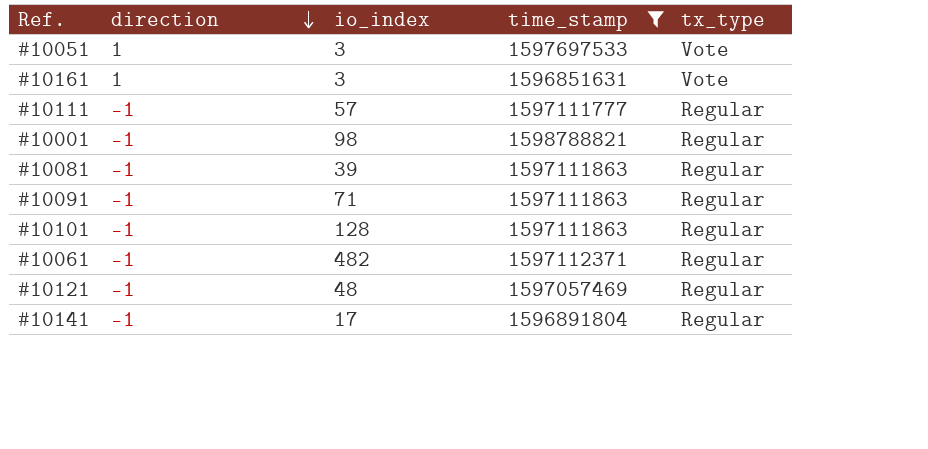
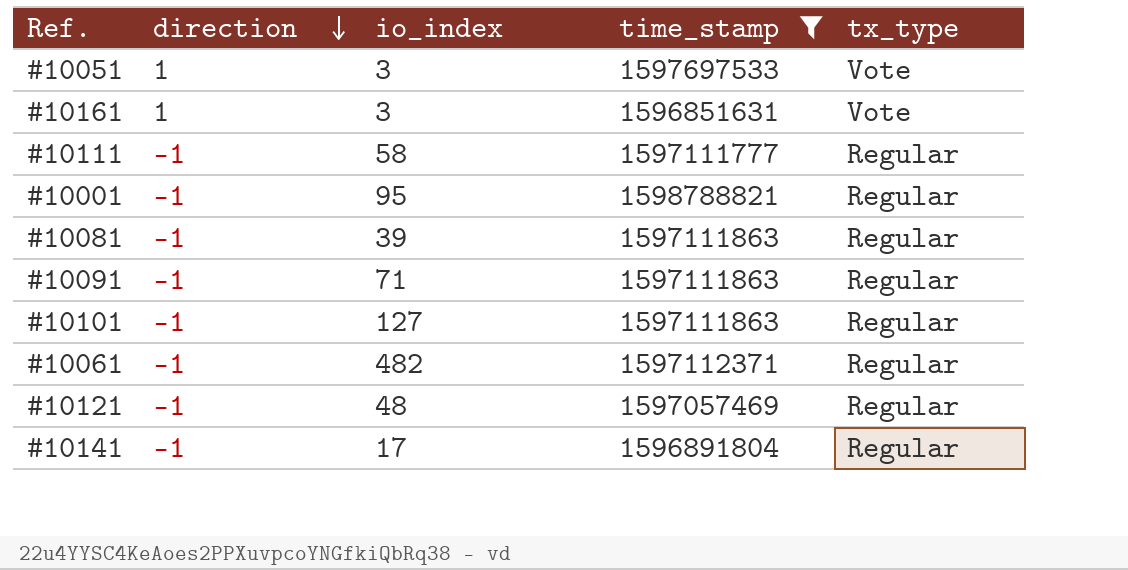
#10111 | io_index: 57 -> 58
#10001 | io_index: 98 -> 95
#10101 | io_index: 128 -> 127

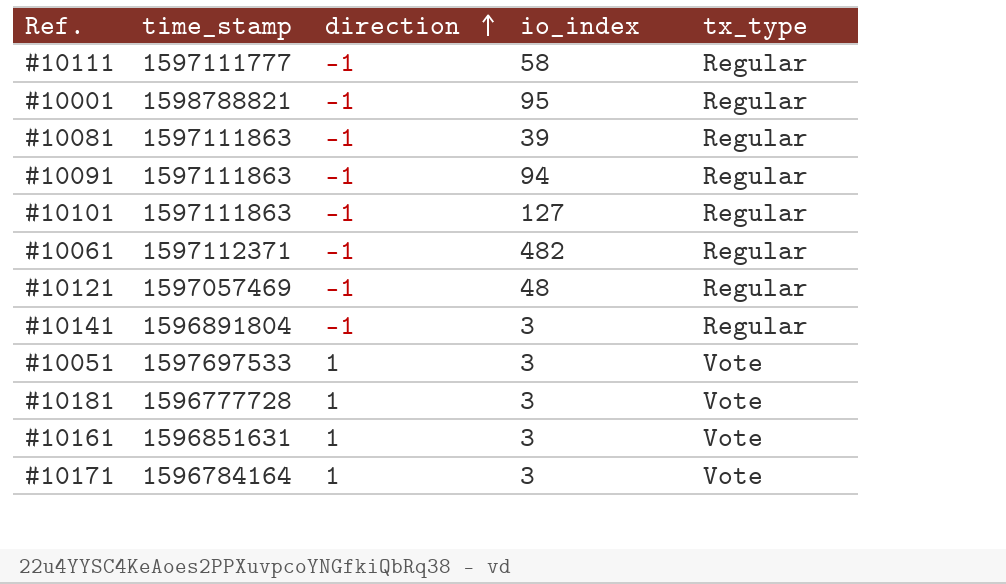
filter: time_stamp >= 1596851631 -> none
row order: direction descending -> direction ascending
column time_stamp | position: 4 -> 2
#10091 | io_index: 71 -> 94
#10141 | io_index: 17 -> 3

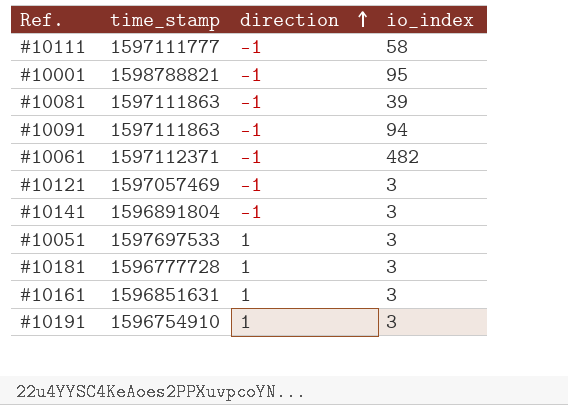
column tx_type | position: 5 -> none
row #10101: 1597111863 | -1 | 127 | Regular -> none
row #10171: 1596784164 | 1 | 3 | Vote -> none
#10121 | io_index: 48 -> 3
row #10191: none -> 1596754910 | 1 | 3

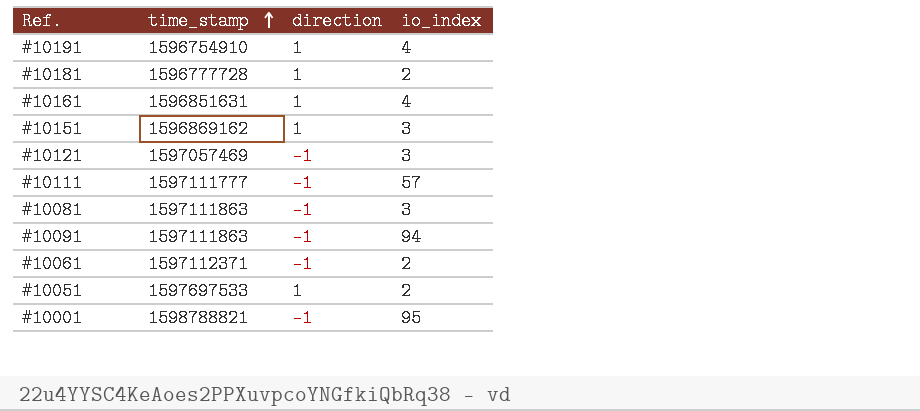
row order: direction ascending -> time_stamp ascending
row #10141: 1596891804 | -1 | 3 -> none
#10191 | io_index: 3 -> 4
#10181 | io_index: 3 -> 2
#10161 | io_index: 3 -> 4
row #10151: none -> 1596869162 | 1 | 3
#10111 | io_index: 58 -> 57
#10081 | io_index: 39 -> 3
#10061 | io_index: 482 -> 2
#10051 | io_index: 3 -> 2

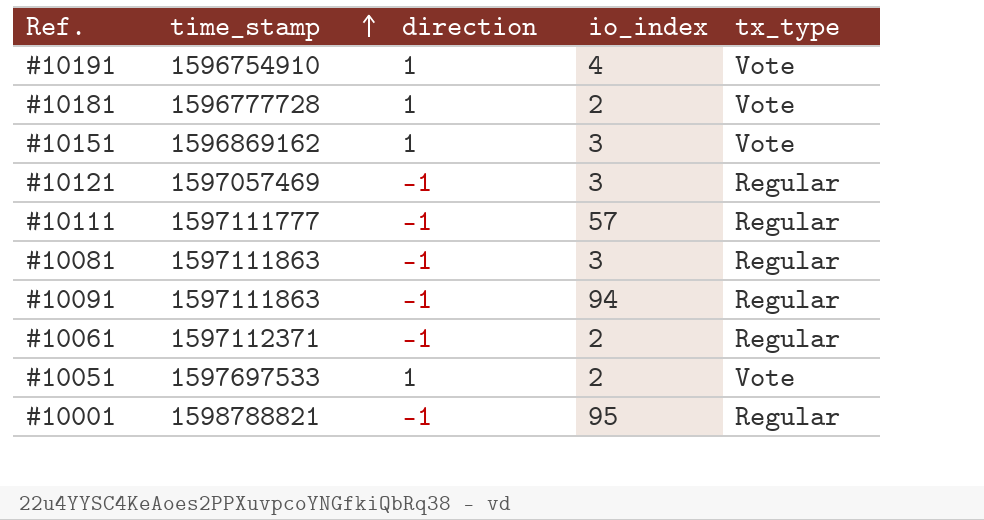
column tx_type | position: none -> 5
row #10161: 1596851631 | 1 | 4 -> none

